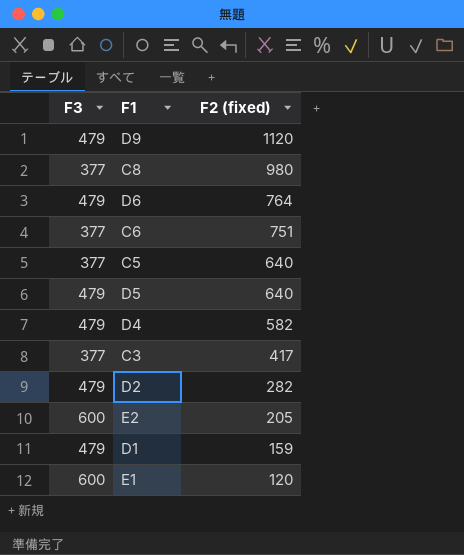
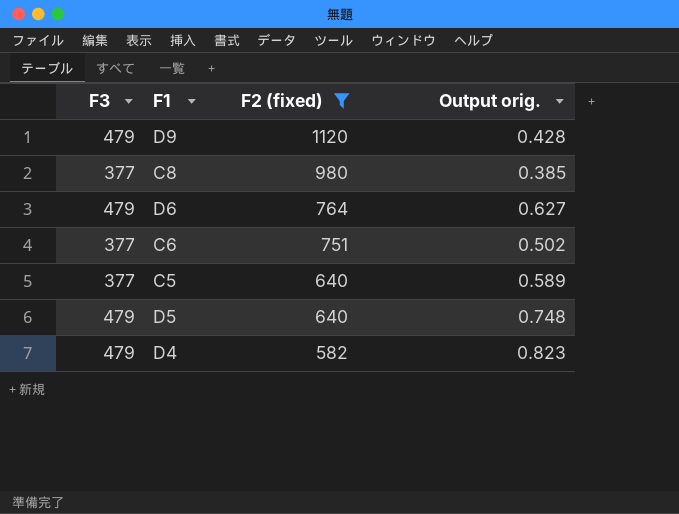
filter: none -> F2 (fixed) >= 582
column Output orig. | formula: none -> [F3] / [F2 (fixed)]

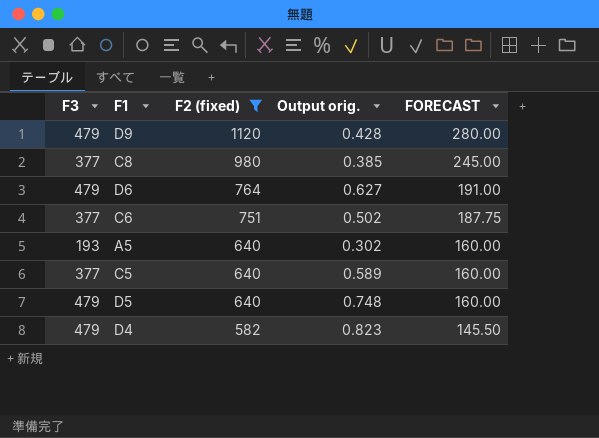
column FORECAST | formula: none -> [F2 (fixed)] * 0.25
row A5: none -> 193 | 640 | 0.302 | 160.00

